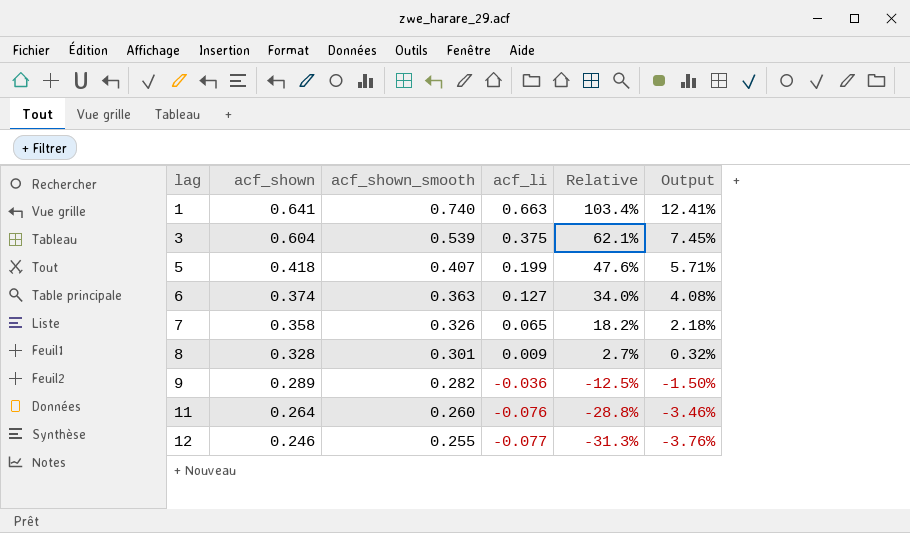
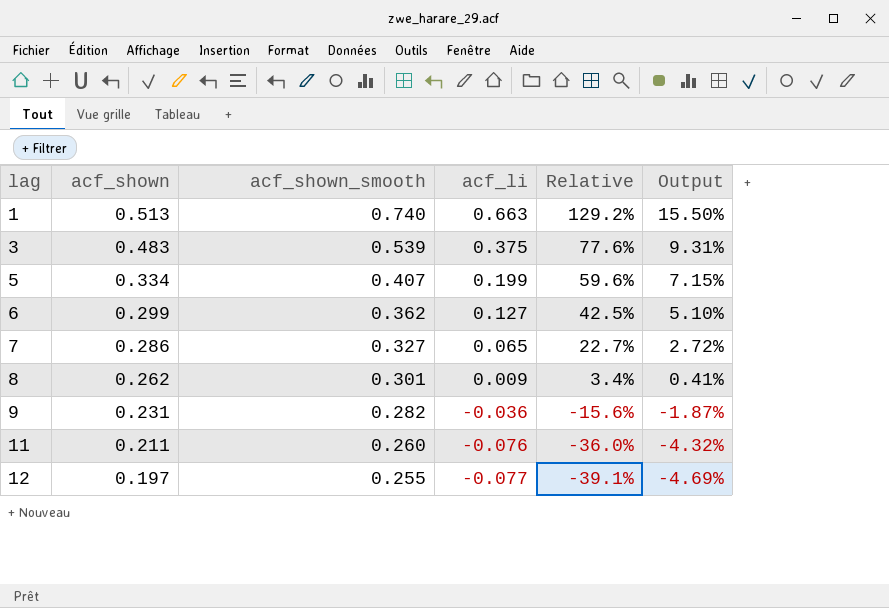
1 | acf_shown: 0.641 -> 0.513
1 | Relative: 103.4% -> 129.2%
1 | Output: 12.41% -> 15.50%
3 | acf_shown: 0.604 -> 0.483
3 | Relative: 62.1% -> 77.6%
3 | Output: 7.45% -> 9.31%
5 | acf_shown: 0.418 -> 0.334
5 | Relative: 47.6% -> 59.6%
5 | Output: 5.71% -> 7.15%
6 | acf_shown: 0.374 -> 0.299
6 | acf_shown_smooth: 0.363 -> 0.362
6 | Relative: 34.0% -> 42.5%
6 | Output: 4.08% -> 5.10%
7 | acf_shown: 0.358 -> 0.286
7 | acf_shown_smooth: 0.326 -> 0.327
7 | Relative: 18.2% -> 22.7%
7 | Output: 2.18% -> 2.72%
8 | acf_shown: 0.328 -> 0.262
8 | Relative: 2.7% -> 3.4%
8 | Output: 0.32% -> 0.41%
9 | acf_shown: 0.289 -> 0.231
9 | Relative: -12.5% -> -15.6%
9 | Output: -1.50% -> -1.87%
11 | acf_shown: 0.264 -> 0.211
11 | Relative: -28.8% -> -36.0%
11 | Output: -3.46% -> -4.32%
12 | acf_shown: 0.246 -> 0.197
12 | Relative: -31.3% -> -39.1%
12 | Output: -3.76% -> -4.69%

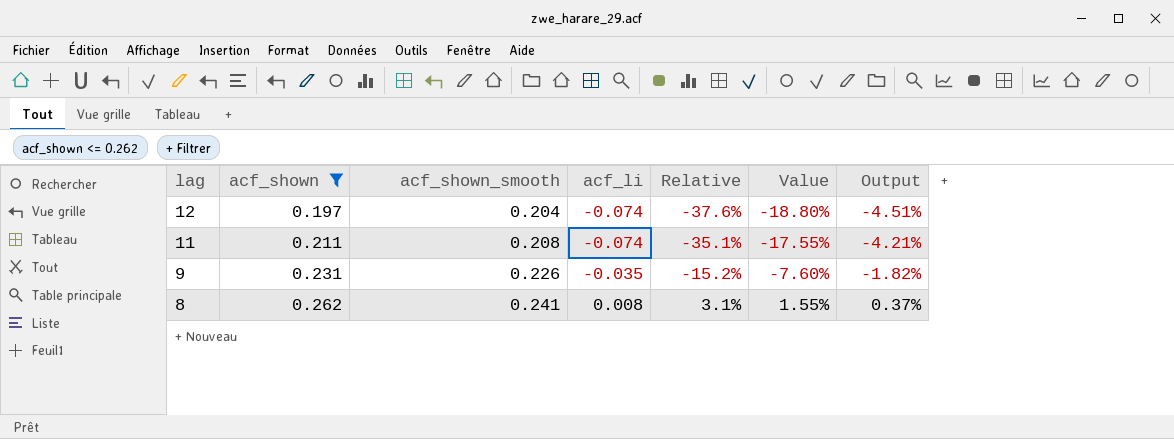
filter: none -> acf_shown <= 0.262
row order: lag ascending -> lag descending
column Value | formula: none -> [Relative] * 0.5
12 | acf_shown_smooth: 0.255 -> 0.204
12 | acf_li: -0.077 -> -0.074
12 | Relative: -39.1% -> -37.6%
12 | Output: -4.69% -> -4.51%
11 | acf_shown_smooth: 0.260 -> 0.208
11 | acf_li: -0.076 -> -0.074
11 | Relative: -36.0% -> -35.1%
11 | Output: -4.32% -> -4.21%
9 | acf_shown_smooth: 0.282 -> 0.226
9 | acf_li: -0.036 -> -0.035
9 | Relative: -15.6% -> -15.2%
9 | Output: -1.87% -> -1.82%
8 | acf_shown_smooth: 0.301 -> 0.241
8 | acf_li: 0.009 -> 0.008
8 | Relative: 3.4% -> 3.1%
8 | Output: 0.41% -> 0.37%

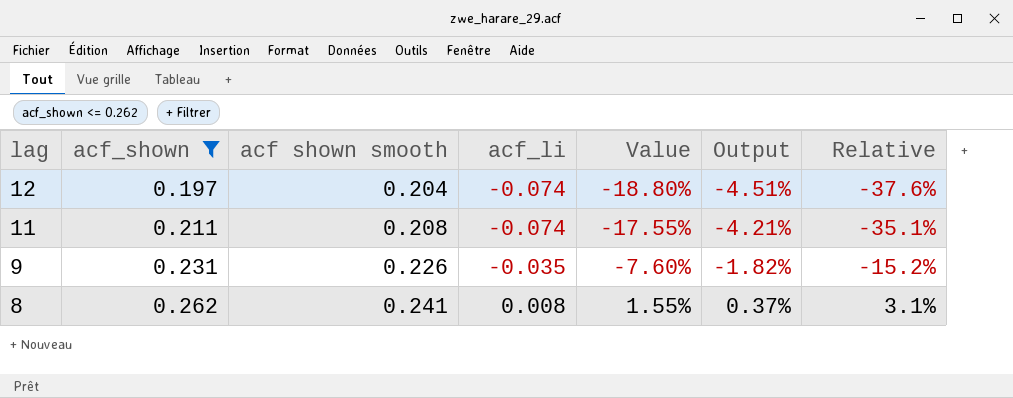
column name: acf_shown_smooth -> acf shown smooth
column Relative | position: 5 -> 7

